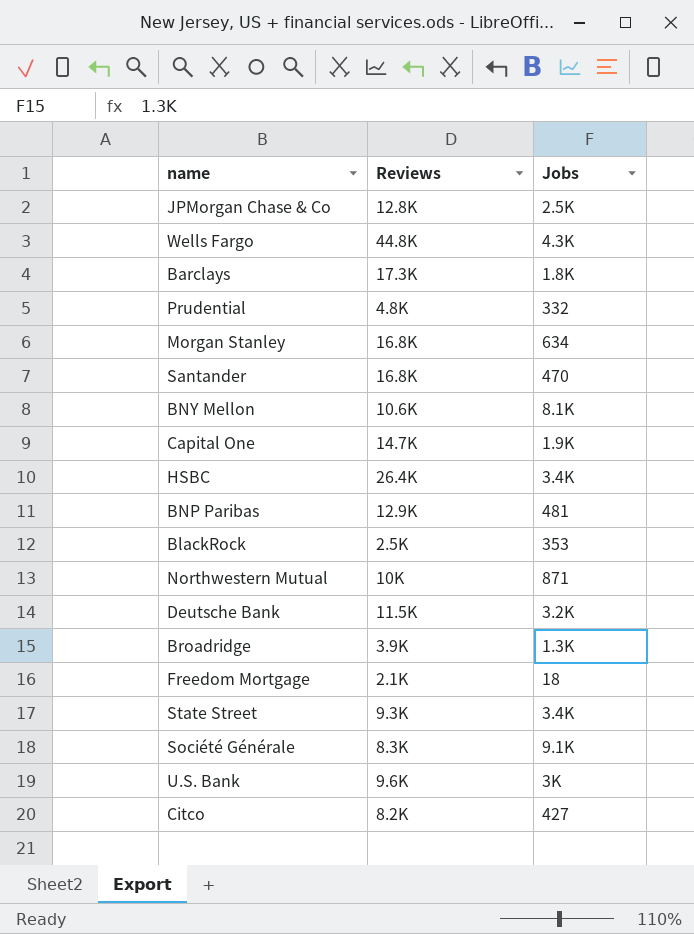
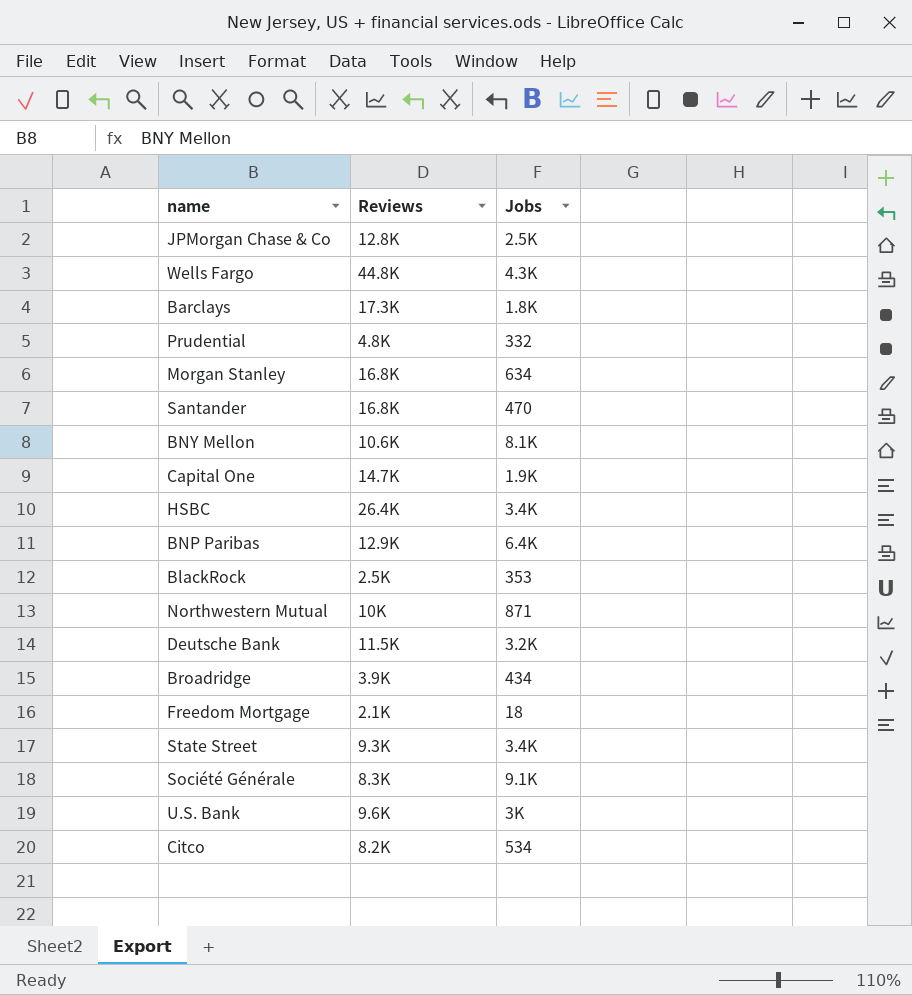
BNP Paribas | Jobs: 481 -> 6.4K
Broadridge | Jobs: 1.3K -> 434
Citco | Jobs: 427 -> 534

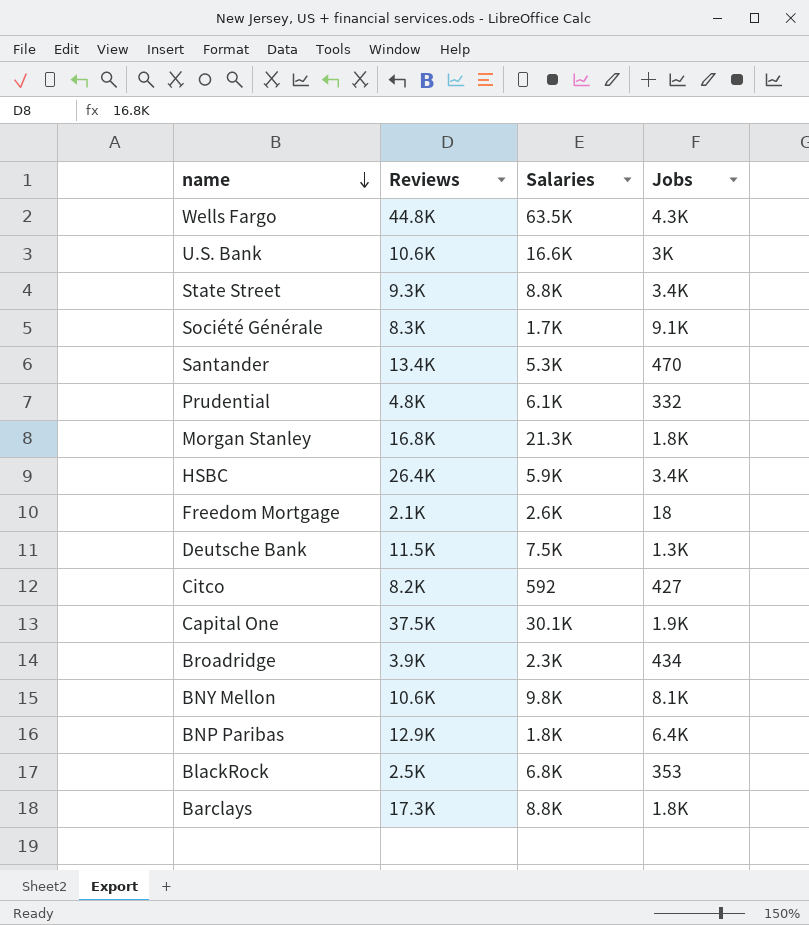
row order: none -> name descending
column Salaries | position: none -> 3
row JPMorgan Chase & Co: 12.8K | 2.5K -> none
row Northwestern Mutual: 10K | 871 -> none
U.S. Bank | Reviews: 9.6K -> 10.6K
Santander | Reviews: 16.8K -> 13.4K
Morgan Stanley | Jobs: 634 -> 1.8K
Deutsche Bank | Jobs: 3.2K -> 1.3K
Citco | Jobs: 534 -> 427
Capital One | Reviews: 14.7K -> 37.5K

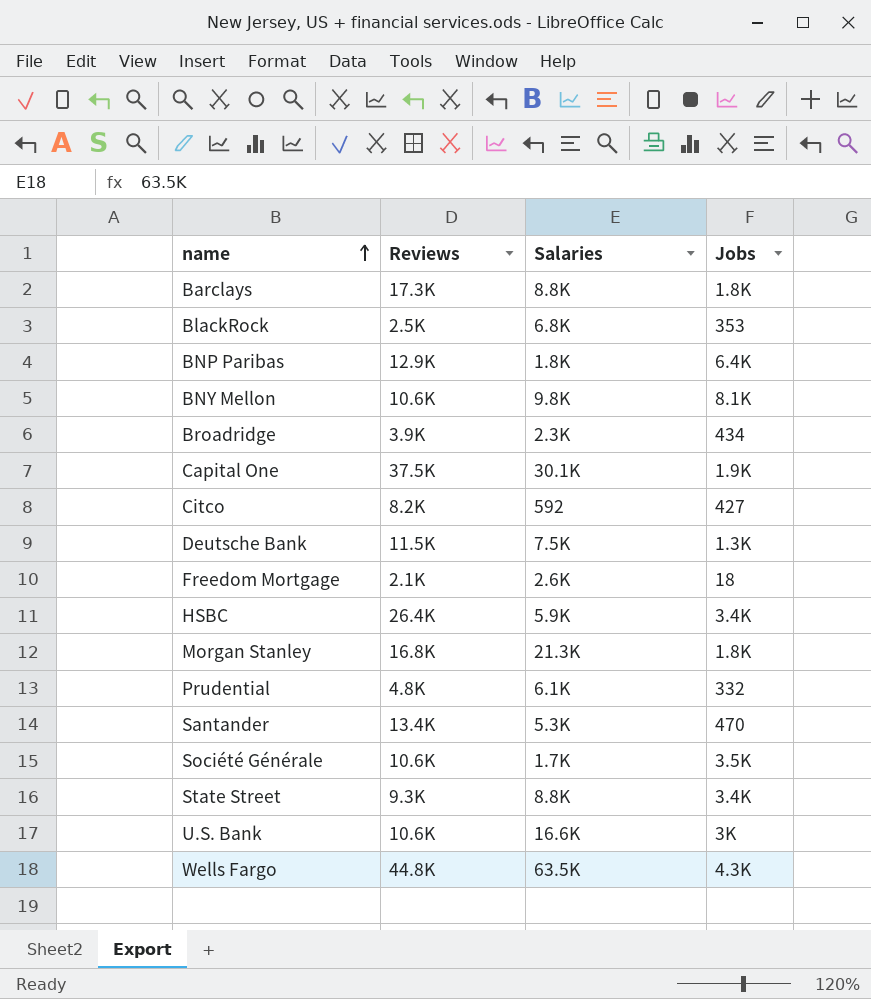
row order: name descending -> name ascending
Société Générale | Reviews: 8.3K -> 10.6K
Société Générale | Jobs: 9.1K -> 3.5K

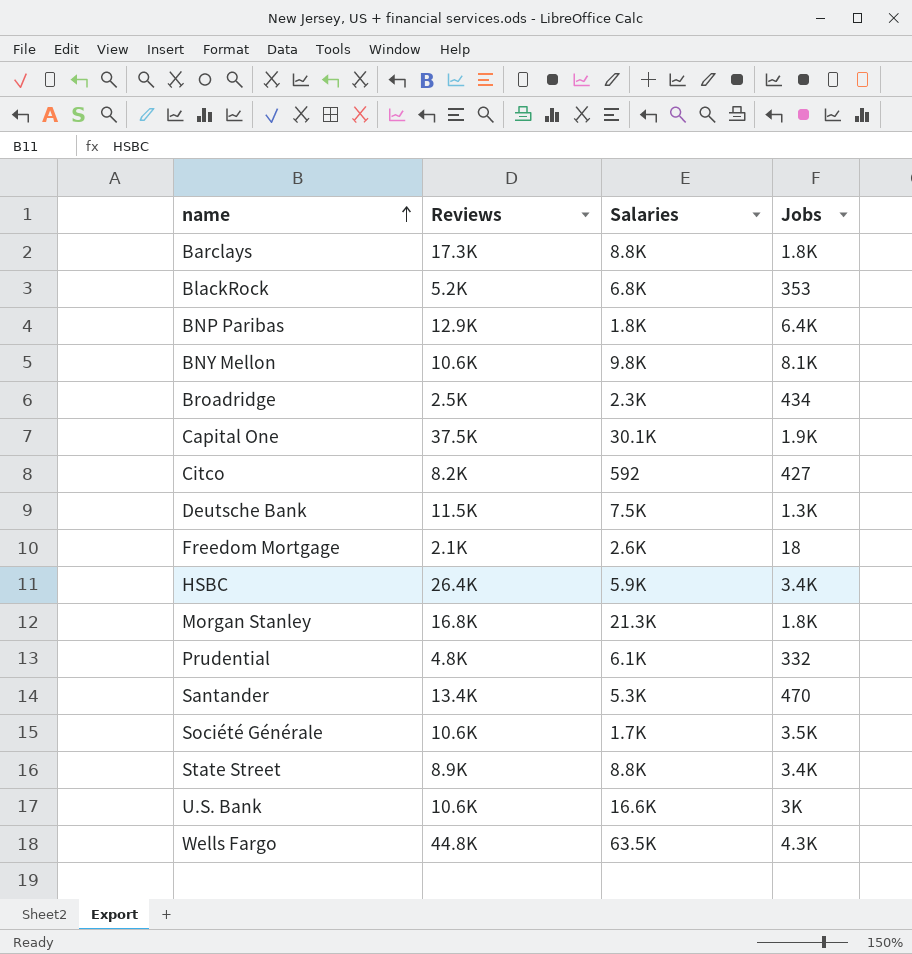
BlackRock | Reviews: 2.5K -> 5.2K
Broadridge | Reviews: 3.9K -> 2.5K
State Street | Reviews: 9.3K -> 8.9K

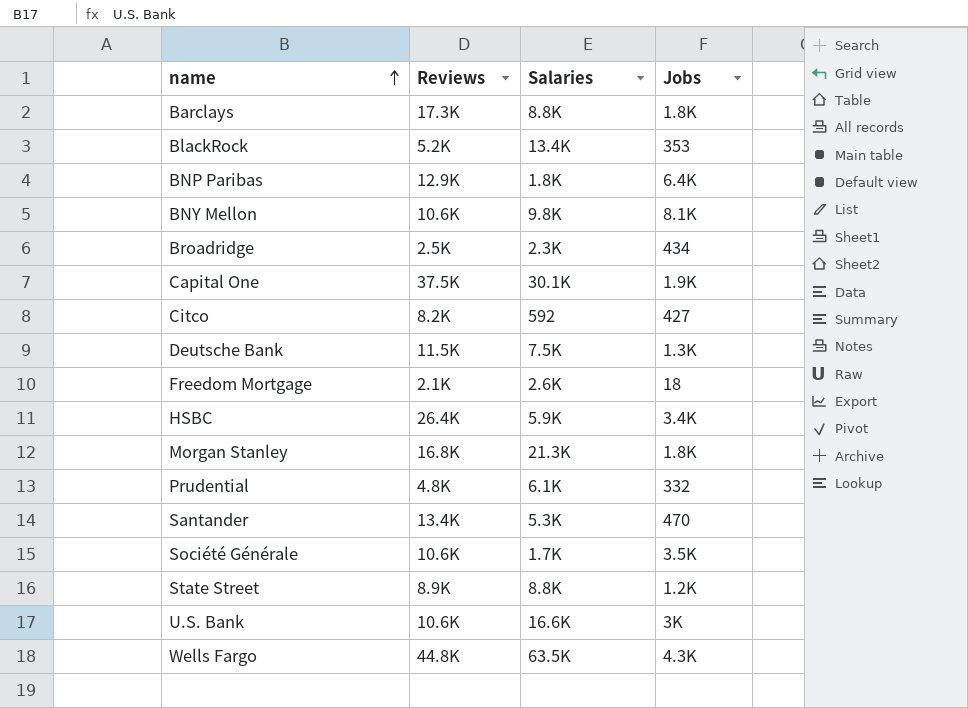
BlackRock | Salaries: 6.8K -> 13.4K
State Street | Jobs: 3.4K -> 1.2K

